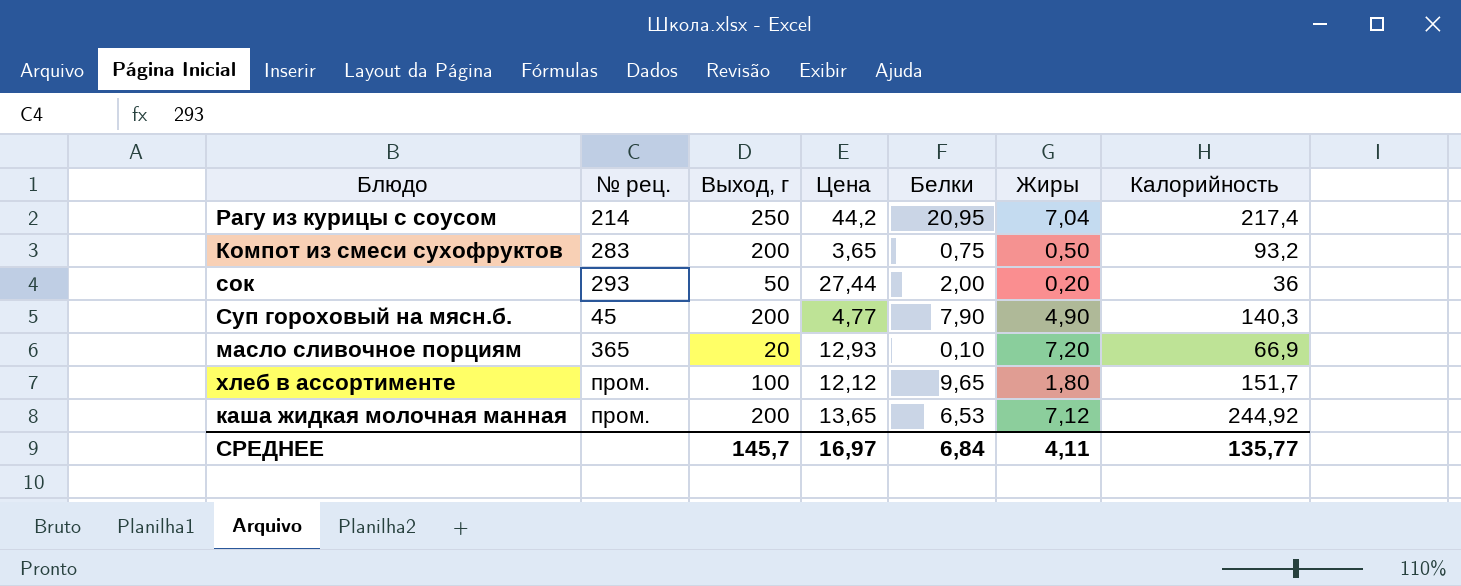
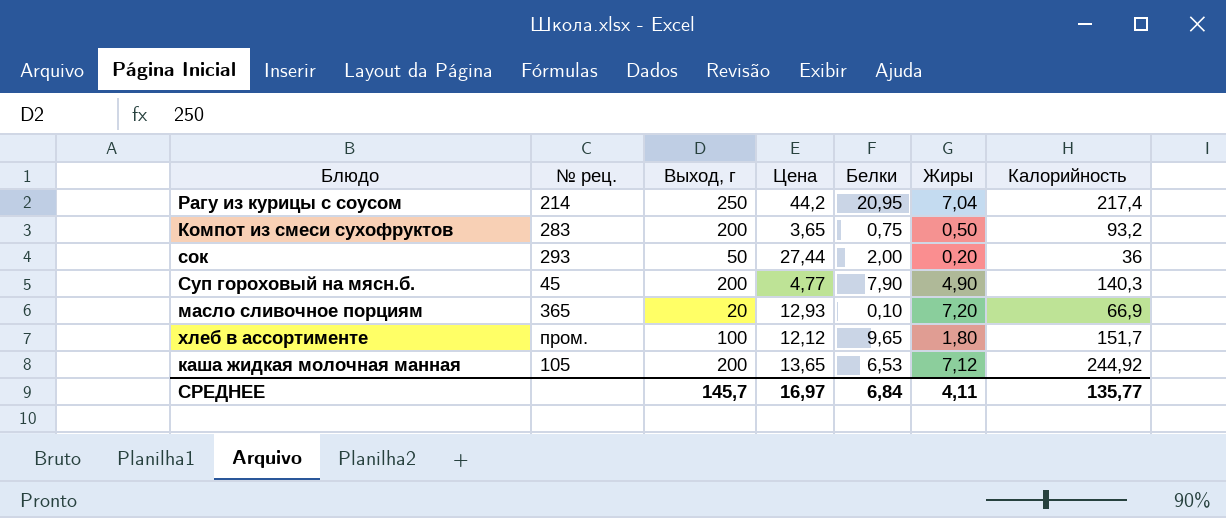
каша жидкая молочная манная | № рец.: пром. -> 105

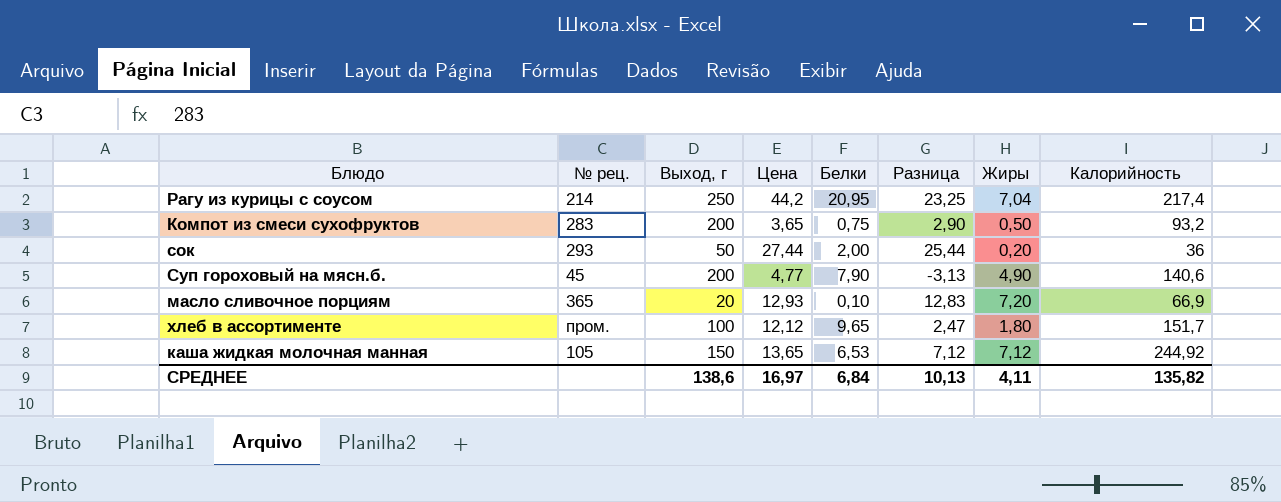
column Разница | formula: none -> [Цена] - [Белки]
Суп гороховый на мясн.б. | Калорийность: 140,3 -> 140,6
каша жидкая молочная манная | Выход, г: 200 -> 150
СРЕДНЕЕ | Выход, г: 145,7 -> 138,6
СРЕДНЕЕ | Калорийность: 135,77 -> 135,82

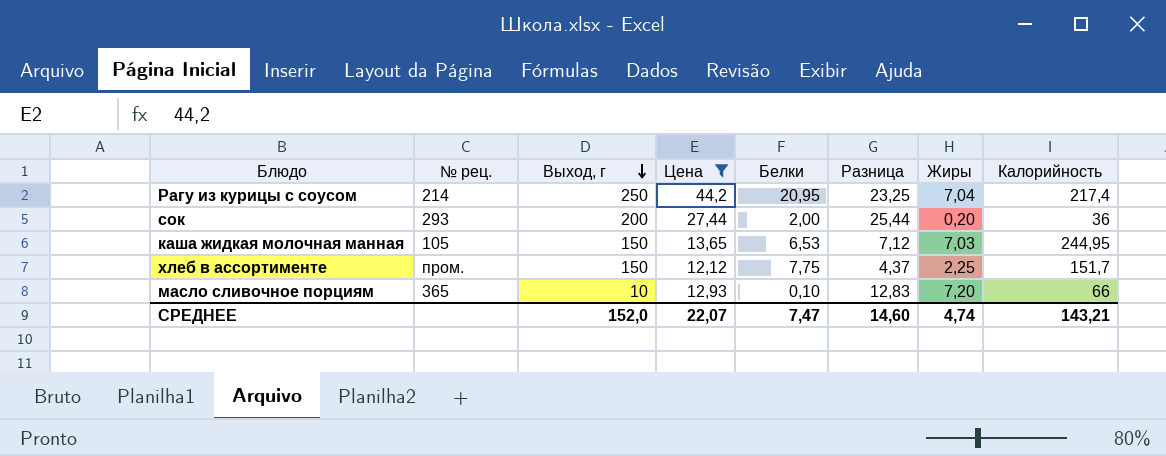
filter: none -> Цена >= 12,12
row order: none -> Выход, г descending
сок | Выход, г: 50 -> 200
каша жидкая молочная манная | Жиры: 7,12 -> 7,03
каша жидкая молочная манная | Калорийность: 244,92 -> 244,95
хлеб в ассортименте | Выход, г: 100 -> 150
хлеб в ассортименте | Белки: 9,65 -> 7,75
хлеб в ассортименте | Разница: 2,47 -> 4,37
хлеб в ассортименте | Жиры: 1,80 -> 2,25
масло сливочное порциям | Выход, г: 20 -> 10
масло сливочное порциям | Калорийность: 66,9 -> 66
СРЕДНЕЕ | Выход, г: 138,6 -> 152,0
СРЕДНЕЕ | Цена: 16,97 -> 22,07
СРЕДНЕЕ | Белки: 6,84 -> 7,47
СРЕДНЕЕ | Разница: 10,13 -> 14,60
СРЕДНЕЕ | Жиры: 4,11 -> 4,74
СРЕДНЕЕ | Калорийность: 135,82 -> 143,21

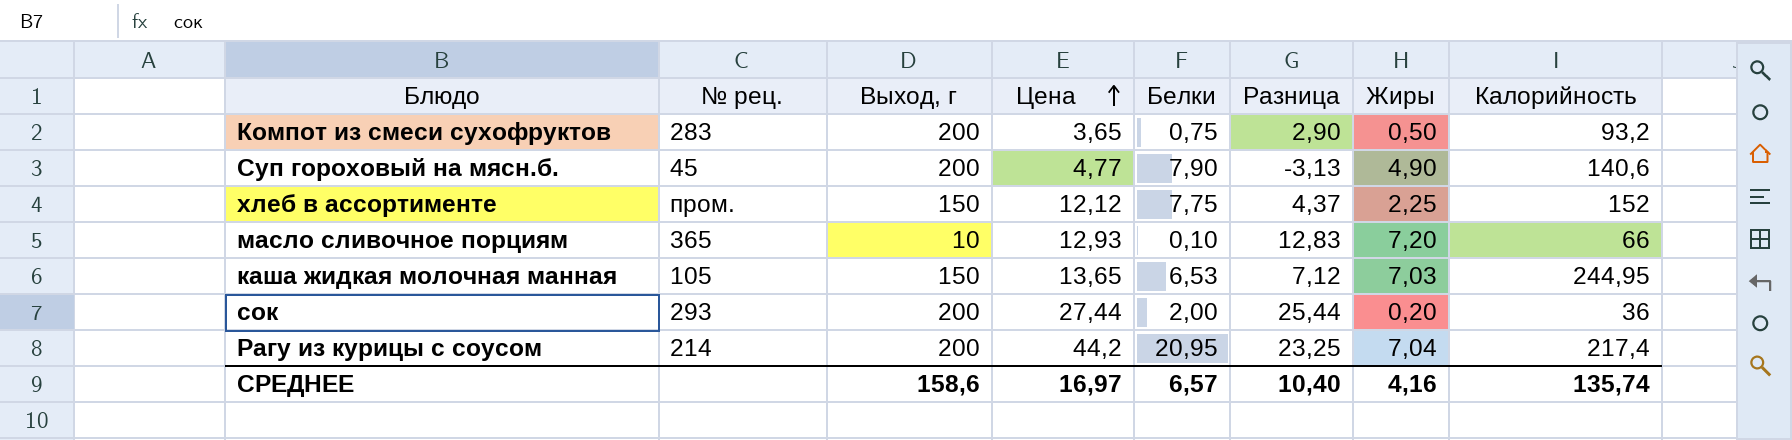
filter: Цена >= 12,12 -> none
row order: Выход, г descending -> Цена ascending
хлеб в ассортименте | Калорийность: 151,7 -> 152
Рагу из курицы с соусом | Выход, г: 250 -> 200
СРЕДНЕЕ | Выход, г: 152,0 -> 158,6
СРЕДНЕЕ | Цена: 22,07 -> 16,97
СРЕДНЕЕ | Белки: 7,47 -> 6,57
СРЕДНЕЕ | Разница: 14,60 -> 10,40
СРЕДНЕЕ | Жиры: 4,74 -> 4,16
СРЕДНЕЕ | Калорийность: 143,21 -> 135,74

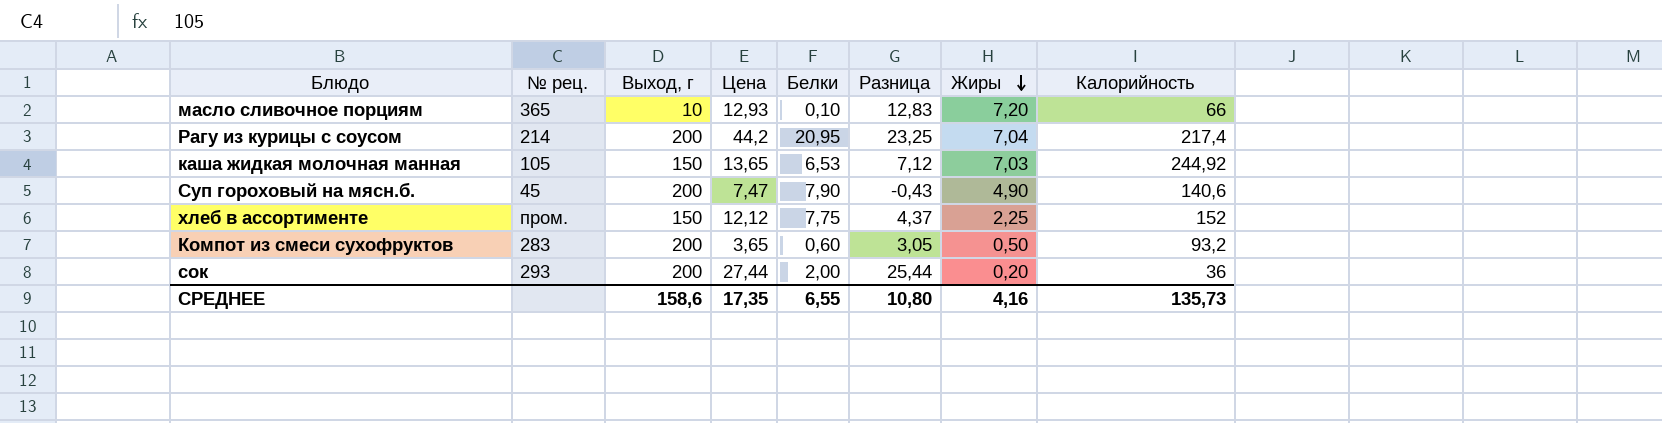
row order: Цена ascending -> Жиры descending
каша жидкая молочная манная | Калорийность: 244,95 -> 244,92
Суп гороховый на мясн.б. | Цена: 4,77 -> 7,47
Суп гороховый на мясн.б. | Разница: -3,13 -> -0,43
Компот из смеси сухофруктов | Белки: 0,75 -> 0,60
Компот из смеси сухофруктов | Разница: 2,90 -> 3,05
СРЕДНЕЕ | Цена: 16,97 -> 17,35
СРЕДНЕЕ | Белки: 6,57 -> 6,55
СРЕДНЕЕ | Разница: 10,40 -> 10,80
СРЕДНЕЕ | Калорийность: 135,74 -> 135,73

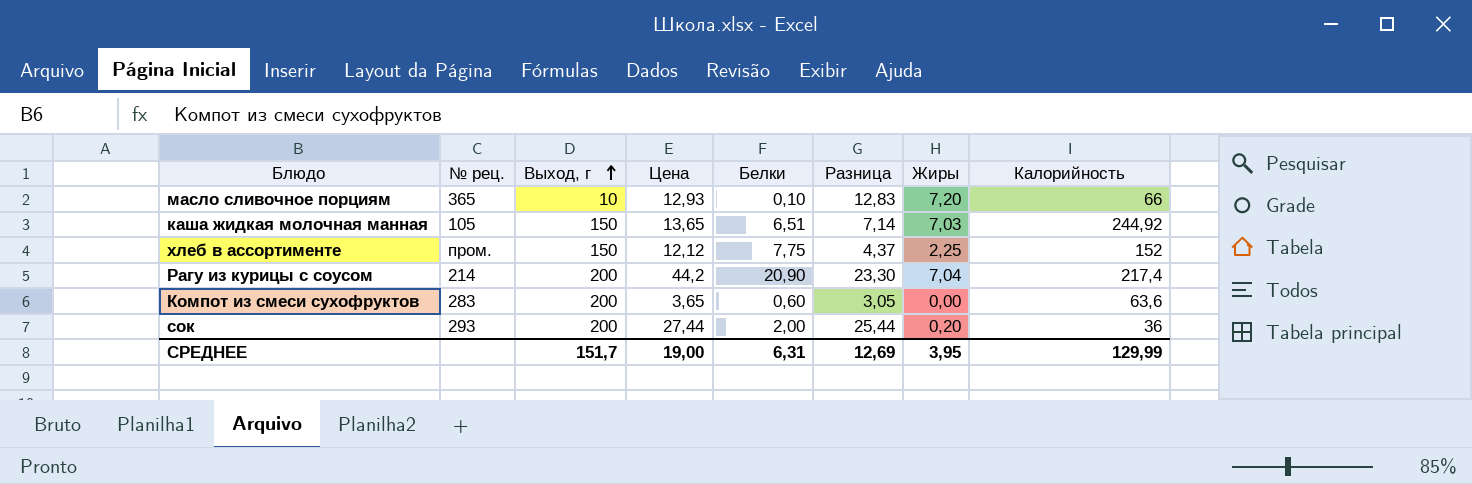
row order: Жиры descending -> Выход, г ascending
row Суп гороховый на мясн.б.: 45 | 200 | 7,47 | 7,90 | -0,43 | 4,90 | 140,6 -> none
каша жидкая молочная манная | Белки: 6,53 -> 6,51
каша жидкая молочная манная | Разница: 7,12 -> 7,14
Рагу из курицы с соусом | Белки: 20,95 -> 20,90
Рагу из курицы с соусом | Разница: 23,25 -> 23,30
Компот из смеси сухофруктов | Жиры: 0,50 -> 0,00
Компот из смеси сухофруктов | Калорийность: 93,2 -> 63,6
СРЕДНЕЕ | Выход, г: 158,6 -> 151,7
СРЕДНЕЕ | Цена: 17,35 -> 19,00
СРЕДНЕЕ | Белки: 6,55 -> 6,31
СРЕДНЕЕ | Разница: 10,80 -> 12,69
СРЕДНЕЕ | Жиры: 4,16 -> 3,95
СРЕДНЕЕ | Калорийность: 135,73 -> 129,99

